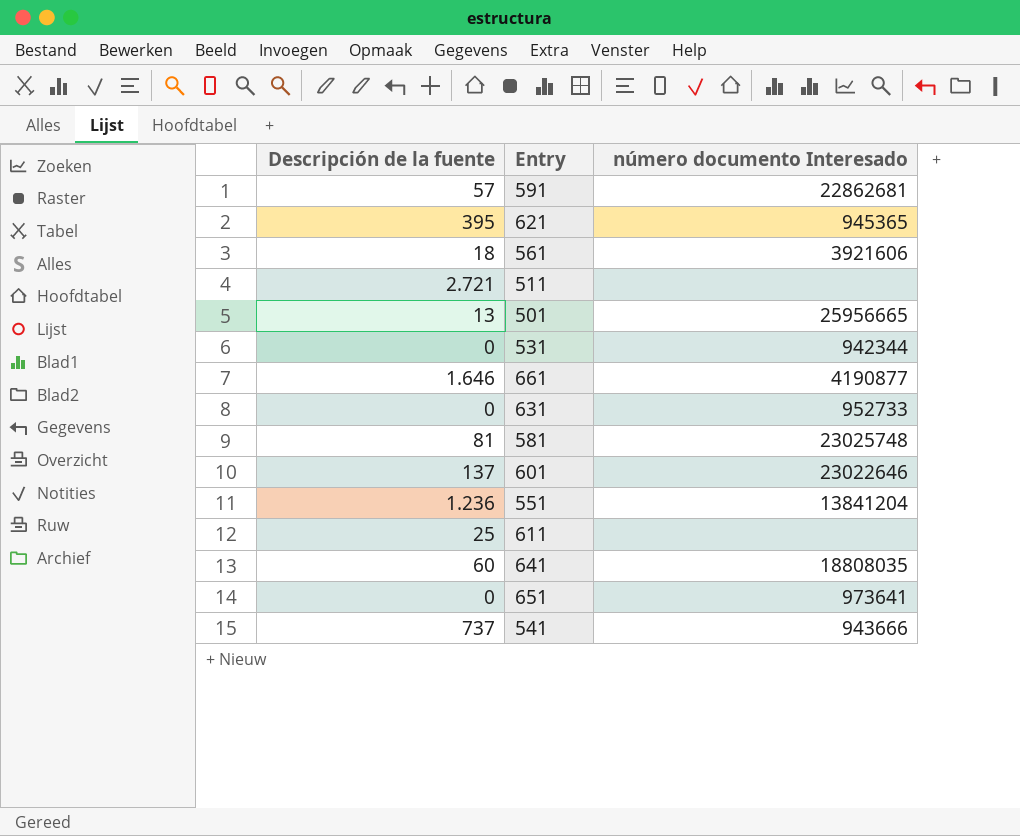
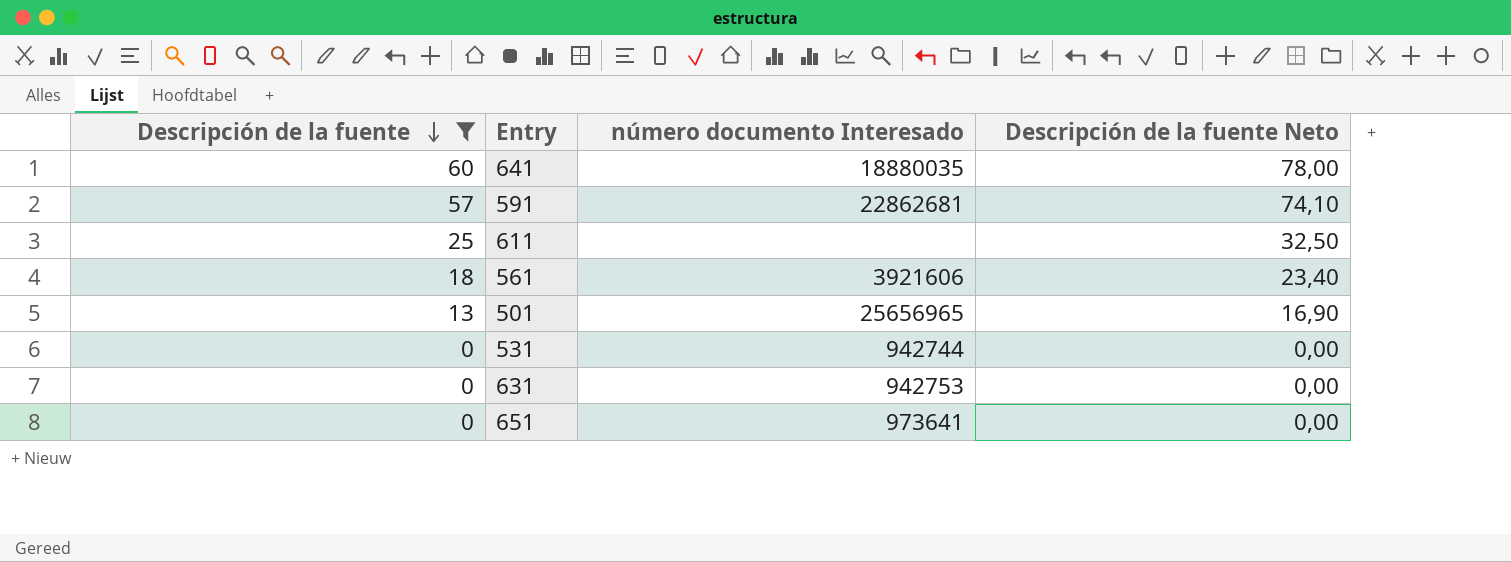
filter: none -> Descripción de la fuente <= 60
row order: none -> Descripción de la fuente descending
column Descripción de la fuente Neto | formula: none -> [Descripción de la fuente] * 1,3
641 | número documento Interesado: 18808035 -> 18880035
501 | número documento Interesado: 25956665 -> 25656965
531 | número documento Interesado: 942344 -> 942744
631 | número documento Interesado: 952733 -> 942753

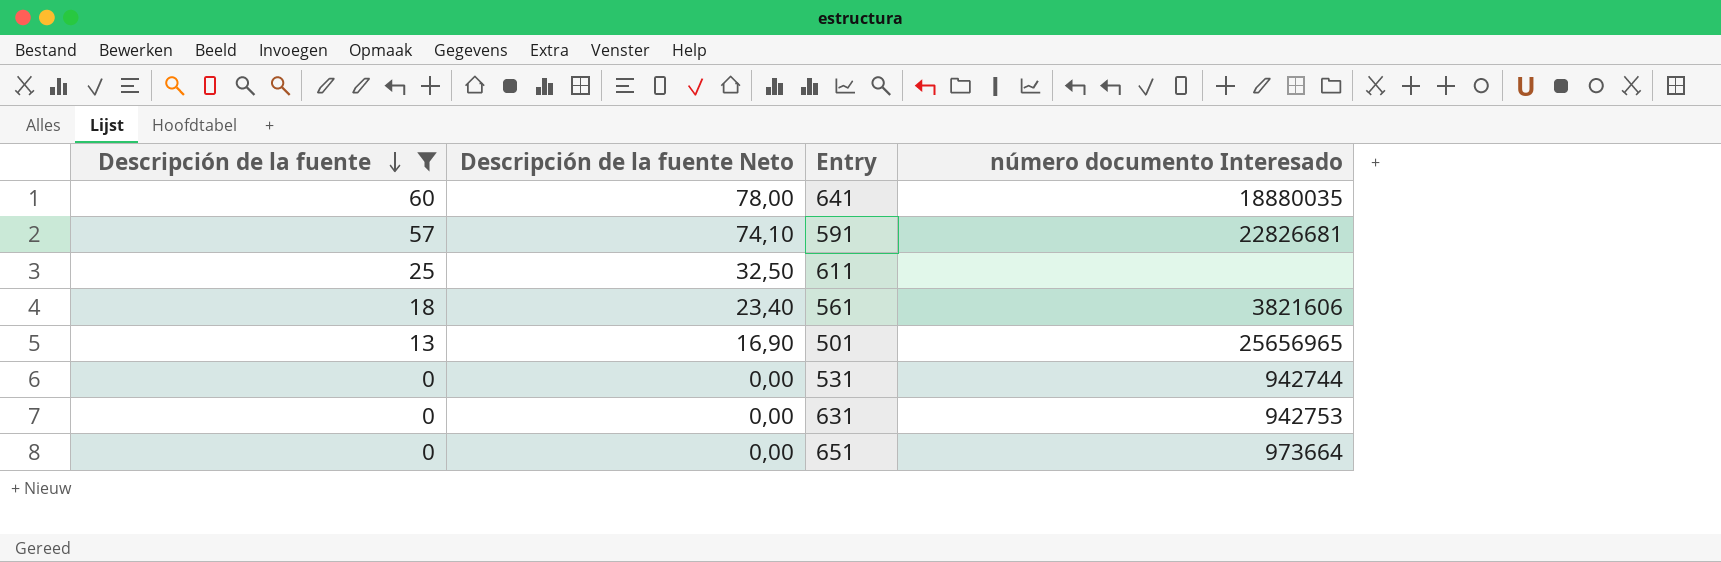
column Descripción de la fuente Neto | position: 4 -> 2
591 | número documento Interesado: 22862681 -> 22826681
561 | número documento Interesado: 3921606 -> 3821606
651 | número documento Interesado: 973641 -> 973664

